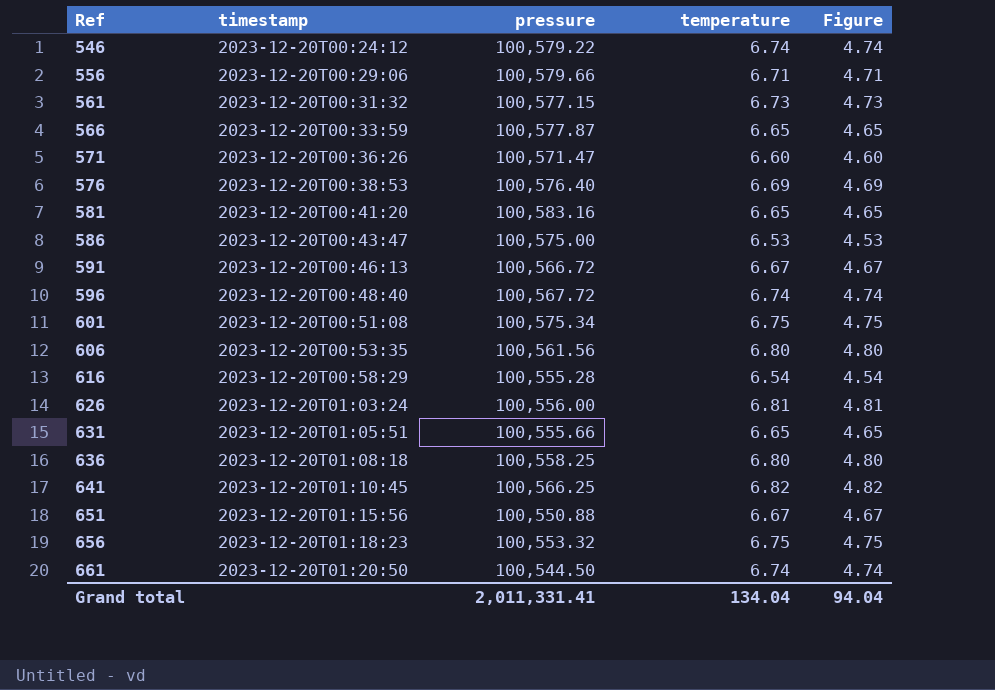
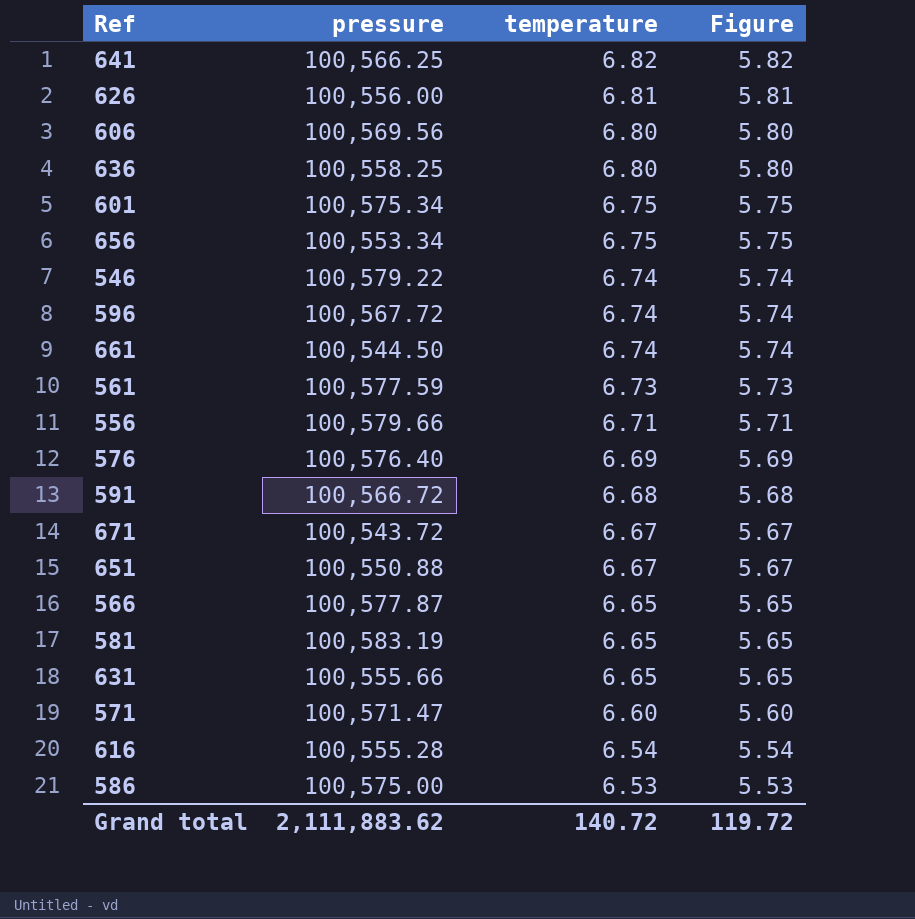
row order: Ref ascending -> temperature descending
column timestamp | position: 2 -> none
column Figure | formula: [temperature] - 2 -> [temperature] - 1
606 | pressure: 100,561.56 -> 100,569.56
656 | pressure: 100,553.32 -> 100,553.34
561 | pressure: 100,577.15 -> 100,577.59
591 | temperature: 6.67 -> 6.68
row 671: none -> 100,543.72 | 6.67 | 5.67
581 | pressure: 100,583.16 -> 100,583.19
Grand total | pressure: 2,011,331.41 -> 2,111,883.62
Grand total | temperature: 134.04 -> 140.72
Grand total | Figure: 94.04 -> 119.72

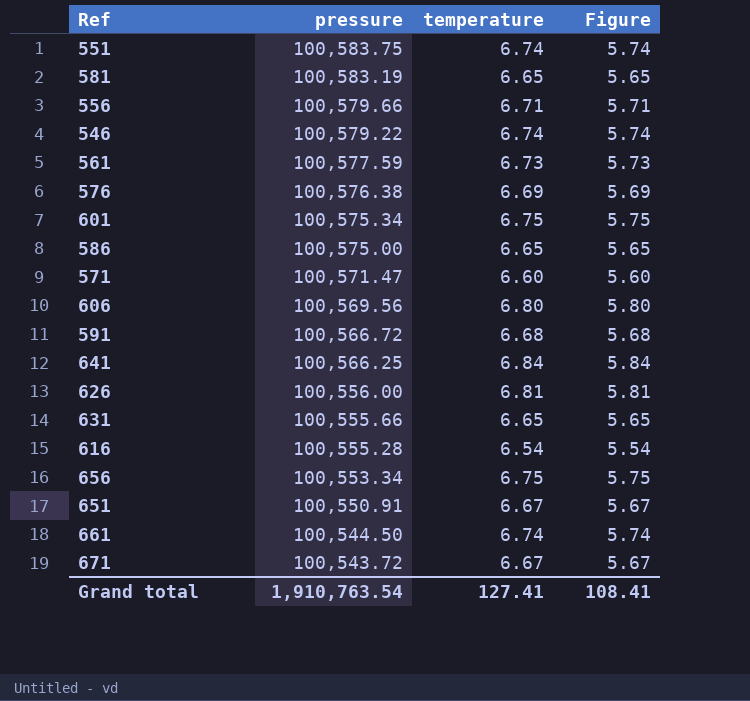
row order: temperature descending -> pressure descending
row 636: 100,558.25 | 6.80 | 5.80 -> none
row 596: 100,567.72 | 6.74 | 5.74 -> none
row 566: 100,577.87 | 6.65 | 5.65 -> none
row 551: none -> 100,583.75 | 6.74 | 5.74
576 | pressure: 100,576.40 -> 100,576.38
586 | temperature: 6.53 -> 6.65
586 | Figure: 5.53 -> 5.65
641 | temperature: 6.82 -> 6.84
641 | Figure: 5.82 -> 5.84
651 | pressure: 100,550.88 -> 100,550.91
Grand total | pressure: 2,111,883.62 -> 1,910,763.54
Grand total | temperature: 140.72 -> 127.41
Grand total | Figure: 119.72 -> 108.41

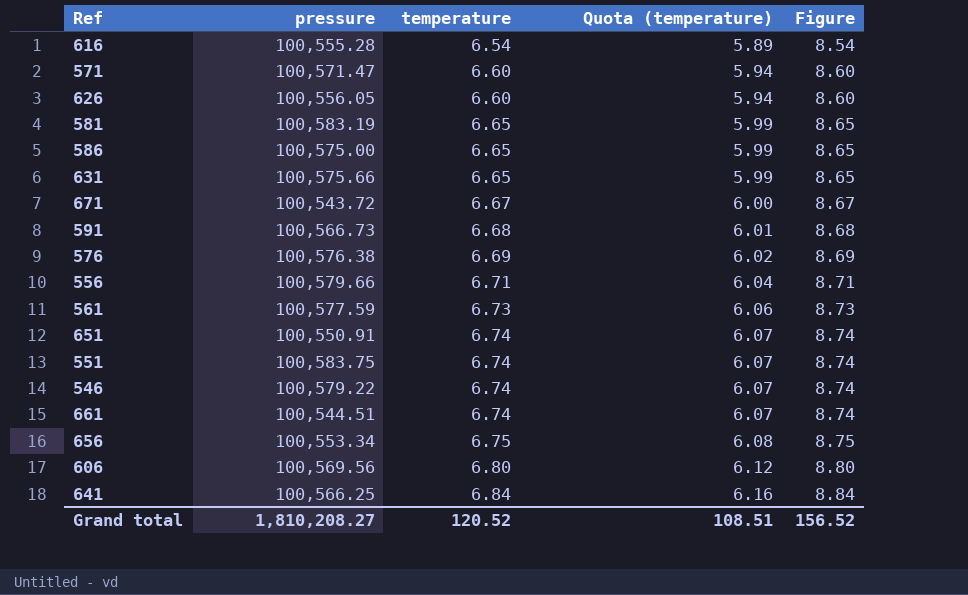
row order: pressure descending -> temperature ascending
column Quota (temperature) | formula: none -> [temperature] * 0.9
column Figure | formula: [temperature] - 1 -> [temperature] + 2
row 601: 100,575.34 | 6.75 | 5.75 -> none
626 | pressure: 100,556.00 -> 100,556.05
626 | temperature: 6.81 -> 6.60
631 | pressure: 100,555.66 -> 100,575.66
591 | pressure: 100,566.72 -> 100,566.73
651 | temperature: 6.67 -> 6.74
661 | pressure: 100,544.50 -> 100,544.51
Grand total | pressure: 1,910,763.54 -> 1,810,208.27
Grand total | temperature: 127.41 -> 120.52
Grand total | Figure: 108.41 -> 156.52

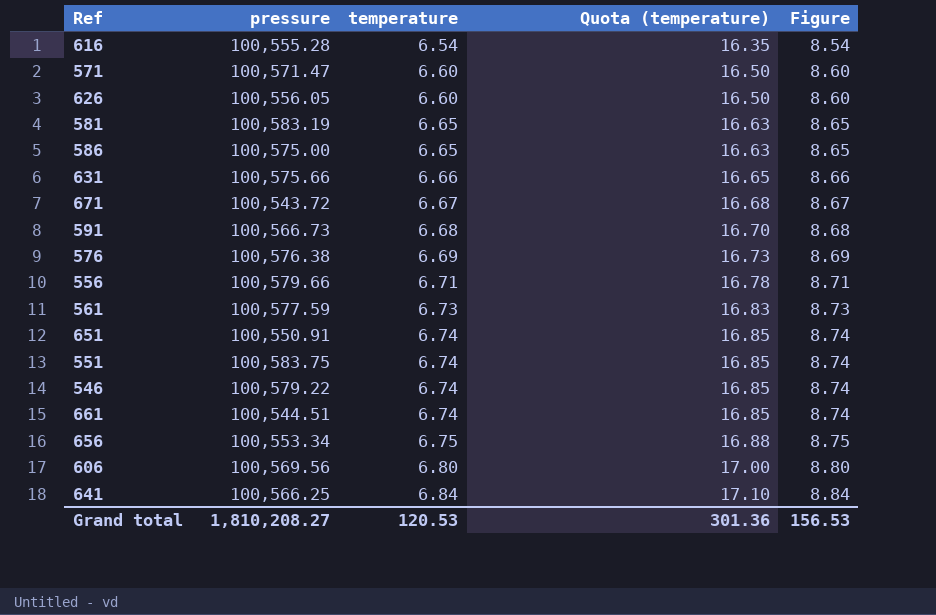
column Quota (temperature) | formula: [temperature] * 0.9 -> [temperature] * 2.5
631 | temperature: 6.65 -> 6.66
631 | Figure: 8.65 -> 8.66
Grand total | temperature: 120.52 -> 120.53
Grand total | Quota (temperature): 108.51 -> 301.36
Grand total | Figure: 156.52 -> 156.53

